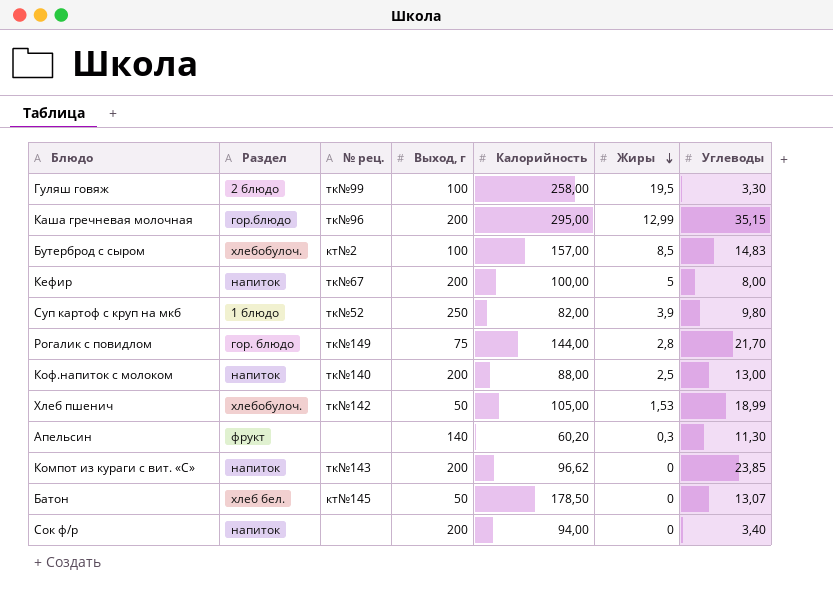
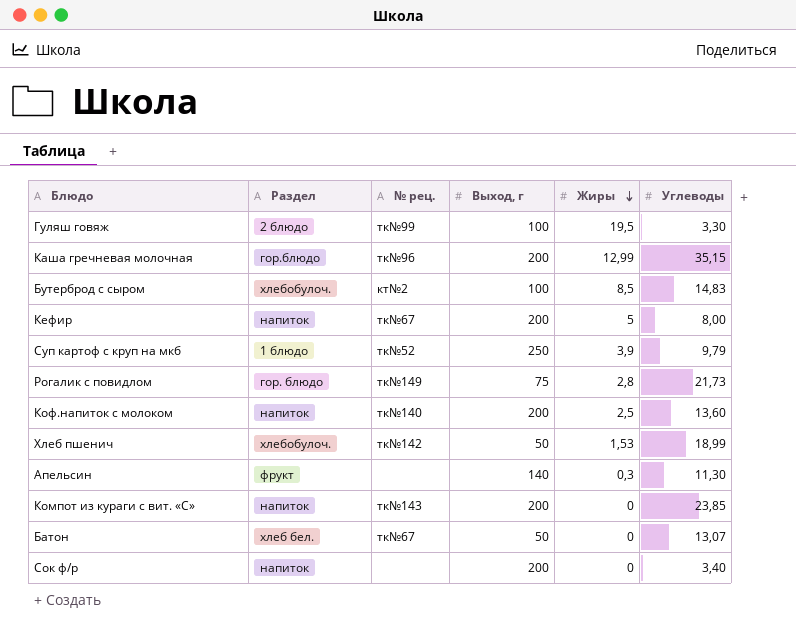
column Калорийность | position: 5 -> none
Суп картоф с круп на мкб | Углеводы: 9,80 -> 9,79
Рогалик с повидлом | Углеводы: 21,70 -> 21,73
Коф.напиток с молоком | Углеводы: 13,00 -> 13,60
Батон | № рец.: кт№145 -> тк№67

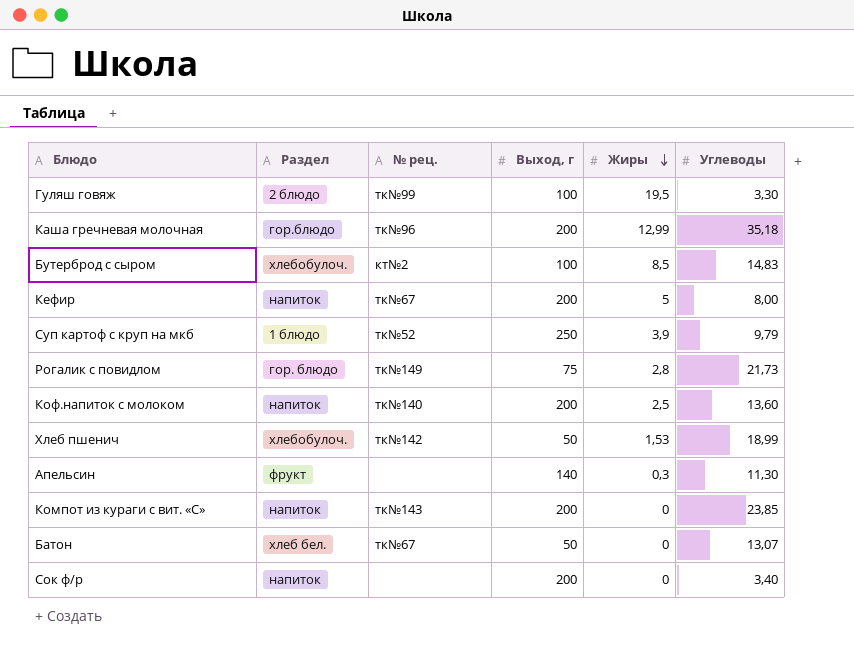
Каша гречневая молочная | Углеводы: 35,15 -> 35,18

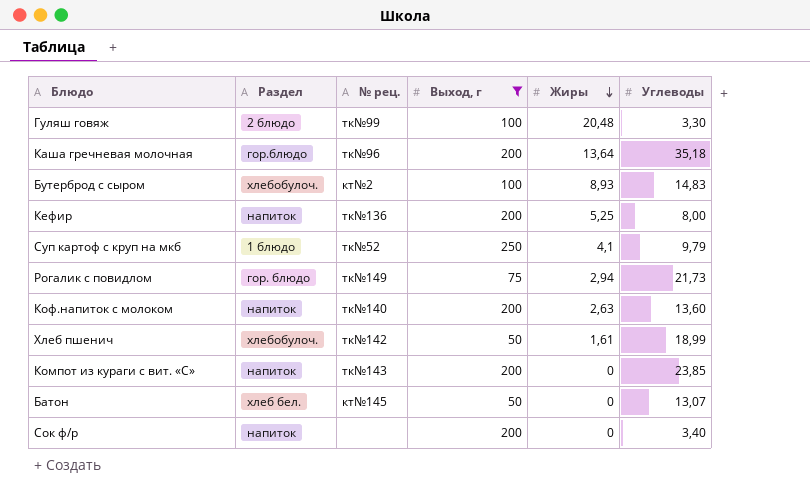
filter: none -> Выход, г != 140
Гуляш говяж | Жиры: 19,5 -> 20,48
Каша гречневая молочная | Жиры: 12,99 -> 13,64
Бутерброд с сыром | Жиры: 8,5 -> 8,93
Кефир | № рец.: тк№67 -> тк№136
Кефир | Жиры: 5 -> 5,25
Суп картоф с круп на мкб | Жиры: 3,9 -> 4,1
Рогалик с повидлом | Жиры: 2,8 -> 2,94
Коф.напиток с молоком | Жиры: 2,5 -> 2,63
Хлеб пшенич | Жиры: 1,53 -> 1,61
Батон | № рец.: тк№67 -> кт№145

